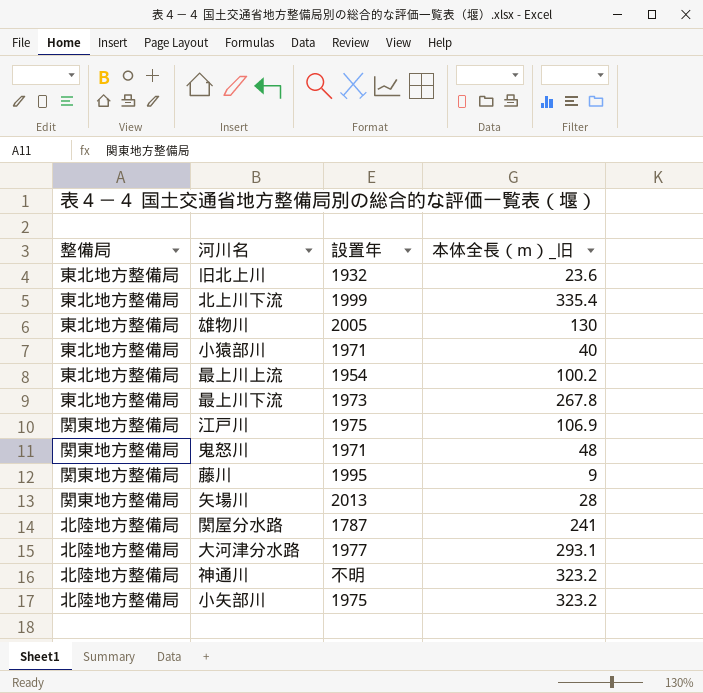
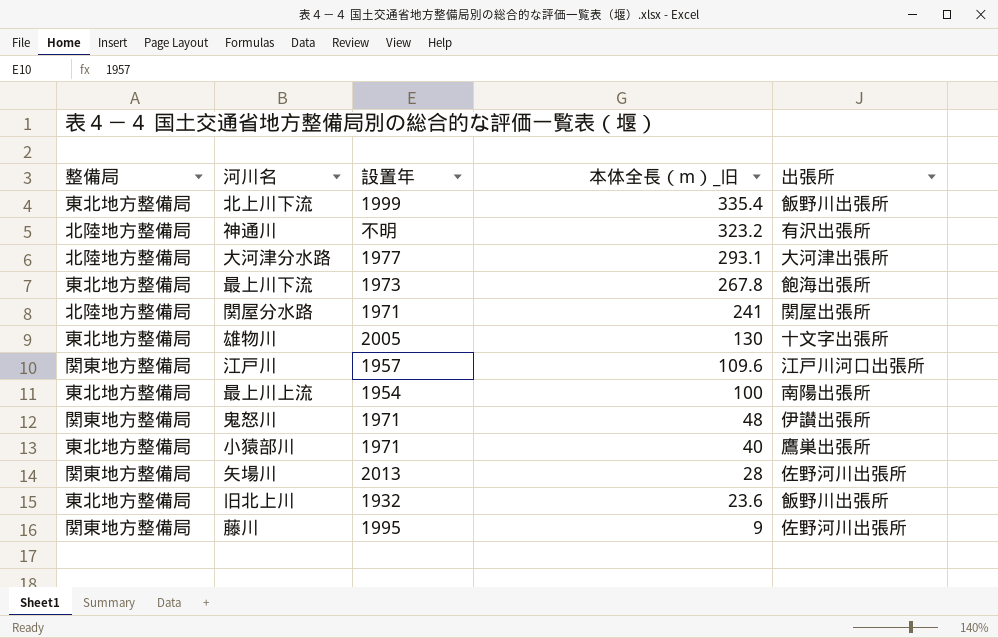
row order: none -> 本体全長（m）_旧 descending
column 出張所 | position: none -> 5
row 小矢部川: 北陸地方整備局 | 1975 | 323.2 -> none
関屋分水路 | 設置年: 1787 -> 1971
江戸川 | 設置年: 1975 -> 1957
江戸川 | 本体全長（m）_旧: 106.9 -> 109.6
最上川上流 | 本体全長（m）_旧: 100.2 -> 100

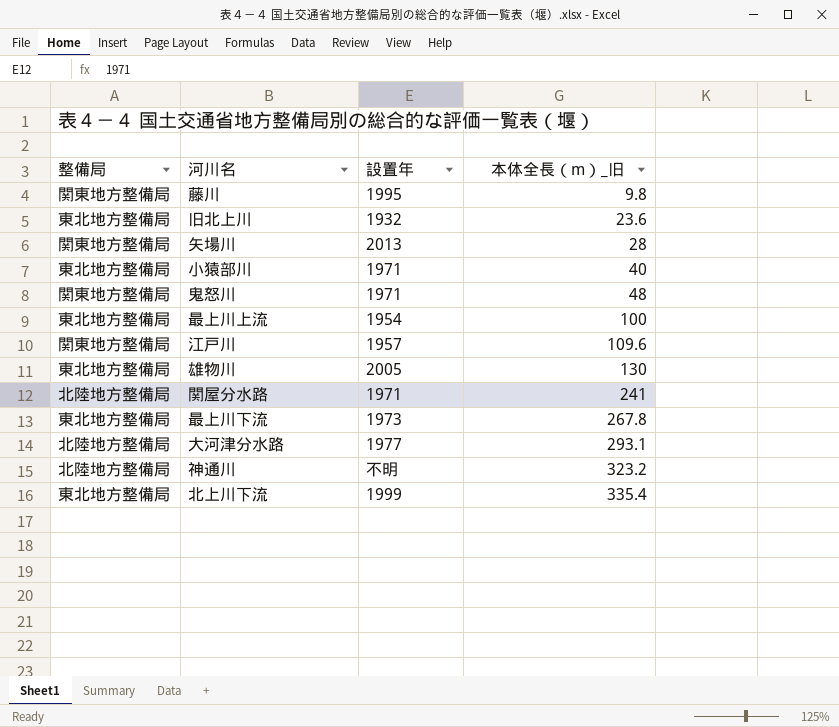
row order: 本体全長（m）_旧 descending -> 本体全長（m）_旧 ascending
column 出張所 | position: 5 -> none
藤川 | 本体全長（m）_旧: 9 -> 9.8

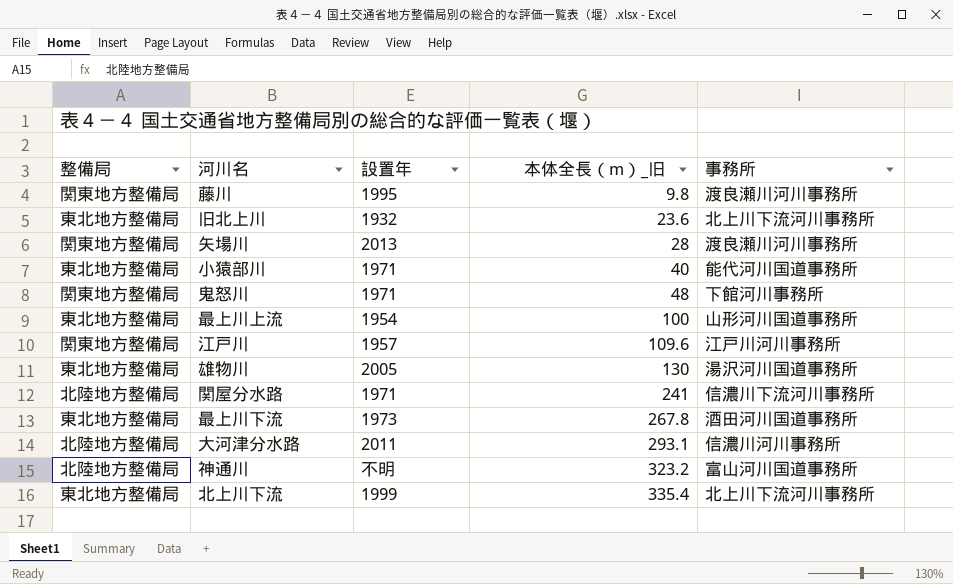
column 事務所 | position: none -> 5
大河津分水路 | 設置年: 1977 -> 2011

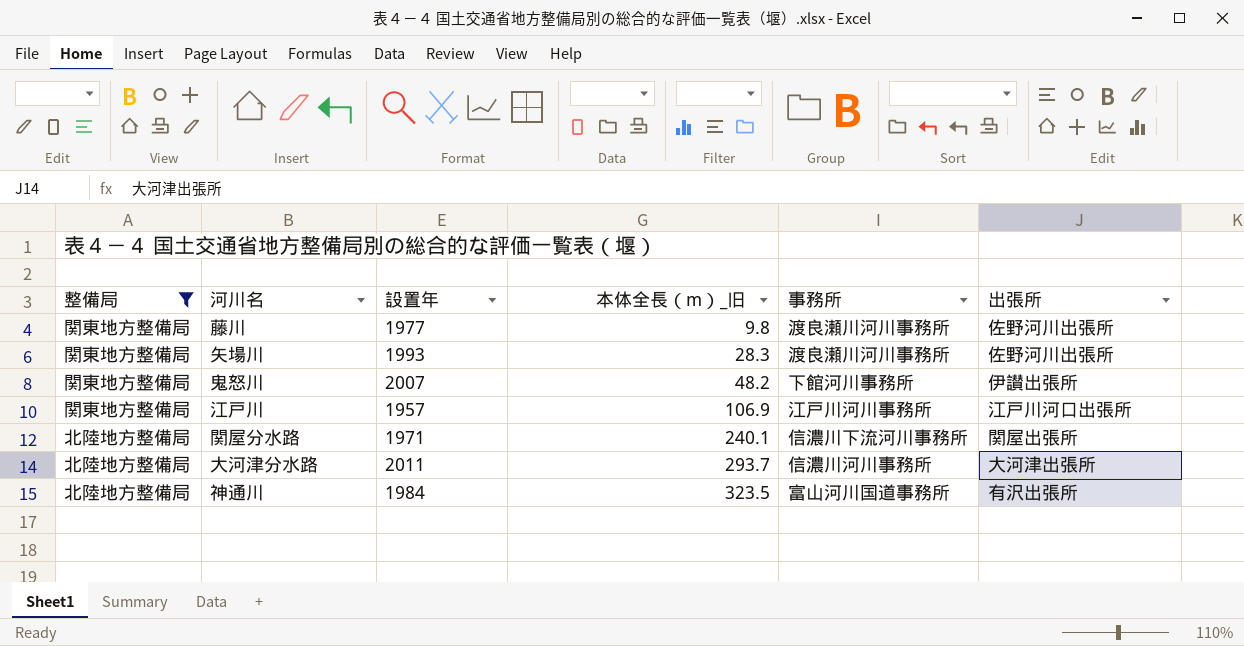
filter: none -> 整備局 != 東北地方整備局
column 出張所 | position: none -> 6
藤川 | 設置年: 1995 -> 1977
矢場川 | 設置年: 2013 -> 1993
矢場川 | 本体全長（m）_旧: 28 -> 28.3
鬼怒川 | 設置年: 1971 -> 2007
鬼怒川 | 本体全長（m）_旧: 48 -> 48.2
江戸川 | 本体全長（m）_旧: 109.6 -> 106.9
関屋分水路 | 本体全長（m）_旧: 241 -> 240.1
大河津分水路 | 本体全長（m）_旧: 293.1 -> 293.7
神通川 | 設置年: 不明 -> 1984
神通川 | 本体全長（m）_旧: 323.2 -> 323.5

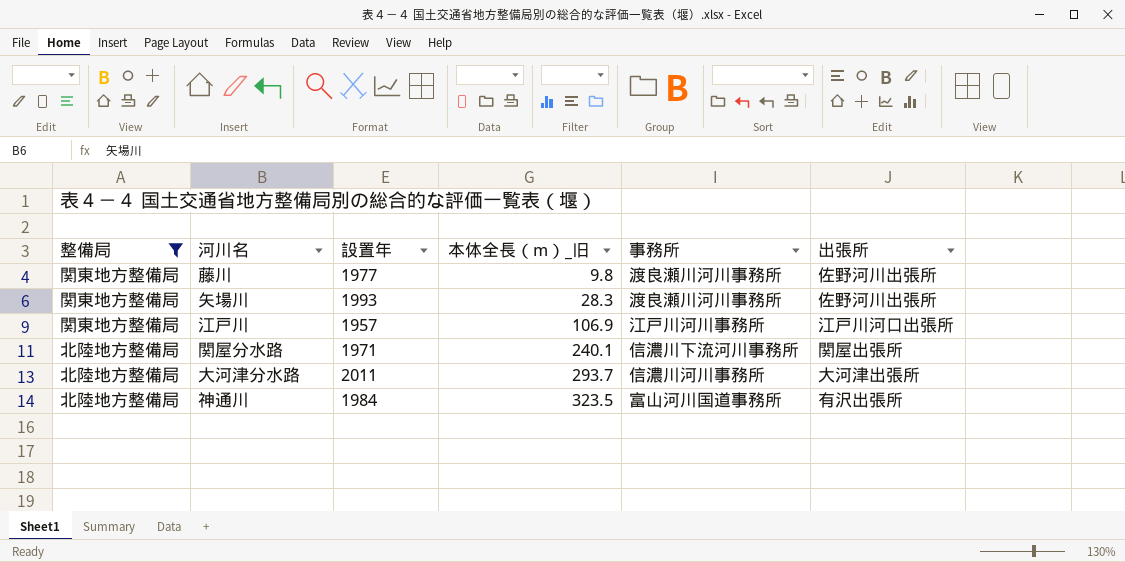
row 鬼怒川: 関東地方整備局 | 2007 | 48.2 | 下館河川事務所 | 伊讃出張所 -> none

